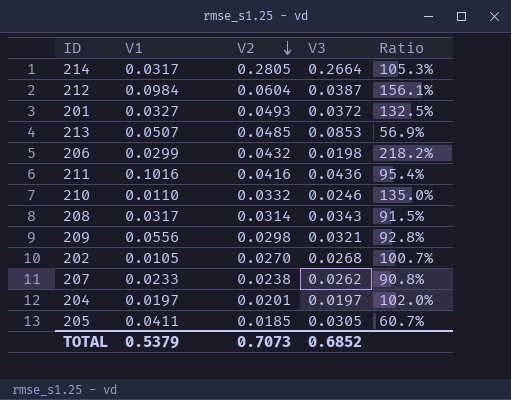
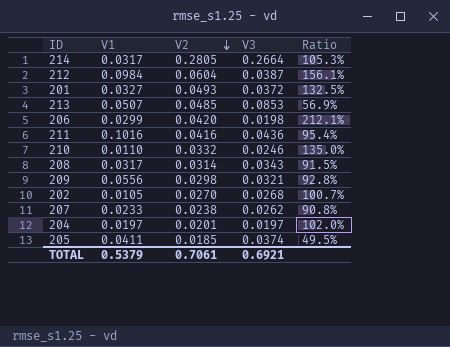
206 | V2: 0.0432 -> 0.0420
206 | Ratio: 218.2% -> 212.1%
205 | V3: 0.0305 -> 0.0374
205 | Ratio: 60.7% -> 49.5%
TOTAL | V2: 0.7073 -> 0.7061
TOTAL | V3: 0.6852 -> 0.6921

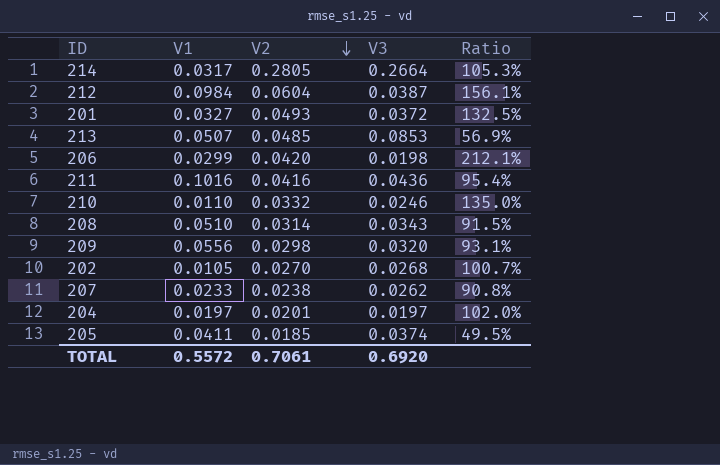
208 | V1: 0.0317 -> 0.0510
209 | V3: 0.0321 -> 0.0320
209 | Ratio: 92.8% -> 93.1%
TOTAL | V1: 0.5379 -> 0.5572
TOTAL | V3: 0.6921 -> 0.6920

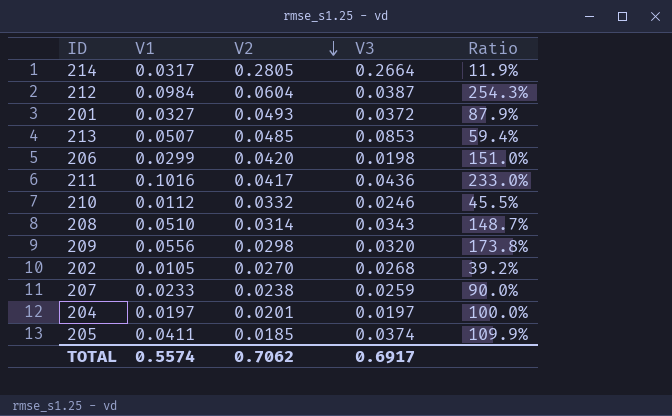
column Ratio | formula: [V2] / [V3] -> [V1] / [V3]
211 | V2: 0.0416 -> 0.0417
210 | V1: 0.0110 -> 0.0112
207 | V3: 0.0262 -> 0.0259
TOTAL | V1: 0.5572 -> 0.5574
TOTAL | V2: 0.7061 -> 0.7062
TOTAL | V3: 0.6920 -> 0.6917

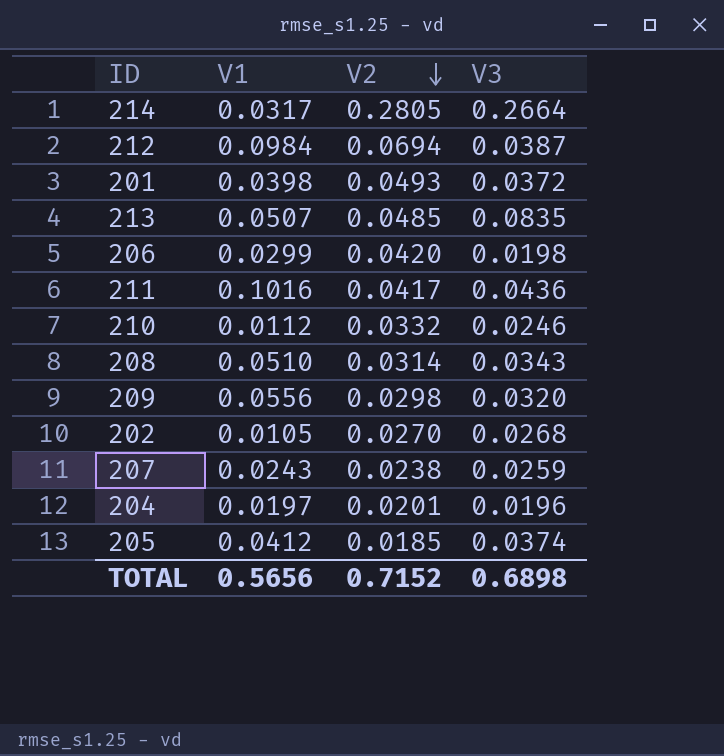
column Ratio | formula: [V1] / [V3] -> none
212 | V2: 0.0604 -> 0.0694
201 | V1: 0.0327 -> 0.0398
213 | V3: 0.0853 -> 0.0835
207 | V1: 0.0233 -> 0.0243
204 | V3: 0.0197 -> 0.0196
205 | V1: 0.0411 -> 0.0412
TOTAL | V1: 0.5574 -> 0.5656
TOTAL | V2: 0.7062 -> 0.7152
TOTAL | V3: 0.6917 -> 0.6898

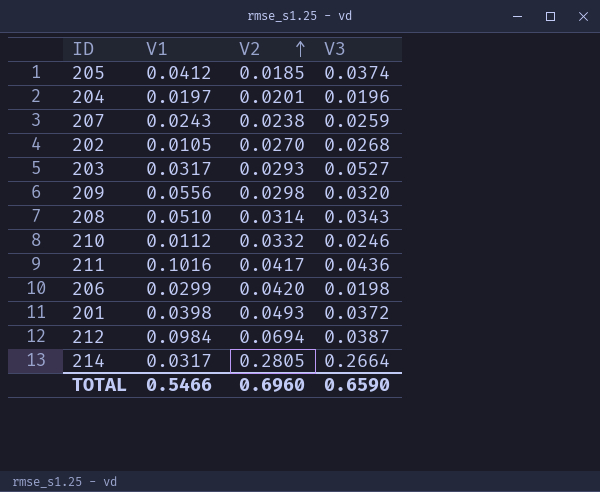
row order: V2 descending -> V2 ascending
row 213: 0.0507 | 0.0485 | 0.0835 -> none
row 203: none -> 0.0317 | 0.0293 | 0.0527
TOTAL | V1: 0.5656 -> 0.5466
TOTAL | V2: 0.7152 -> 0.6960
TOTAL | V3: 0.6898 -> 0.6590

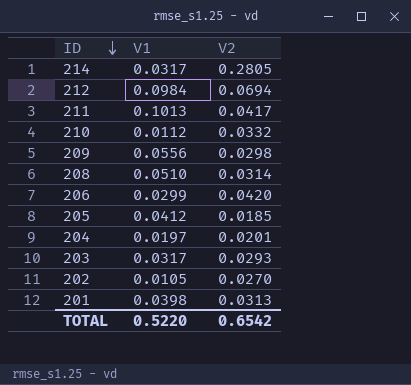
row order: V2 ascending -> ID descending
column V3 | position: 4 -> none
row 207: 0.0243 | 0.0238 | 0.0259 -> none
211 | V1: 0.1016 -> 0.1013
201 | V2: 0.0493 -> 0.0313
TOTAL | V1: 0.5466 -> 0.5220
TOTAL | V2: 0.6960 -> 0.6542

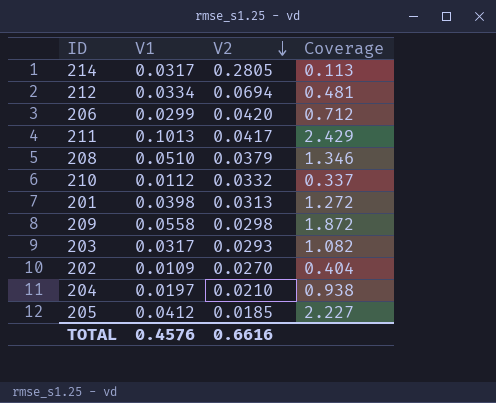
row order: ID descending -> V2 descending
column Coverage | formula: none -> [V1] / [V2]
212 | V1: 0.0984 -> 0.0334
208 | V2: 0.0314 -> 0.0379
209 | V1: 0.0556 -> 0.0558
202 | V1: 0.0105 -> 0.0109
204 | V2: 0.0201 -> 0.0210
TOTAL | V1: 0.5220 -> 0.4576
TOTAL | V2: 0.6542 -> 0.6616

